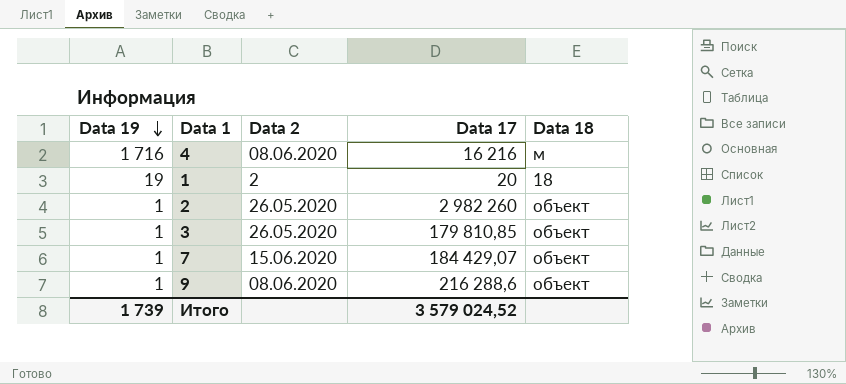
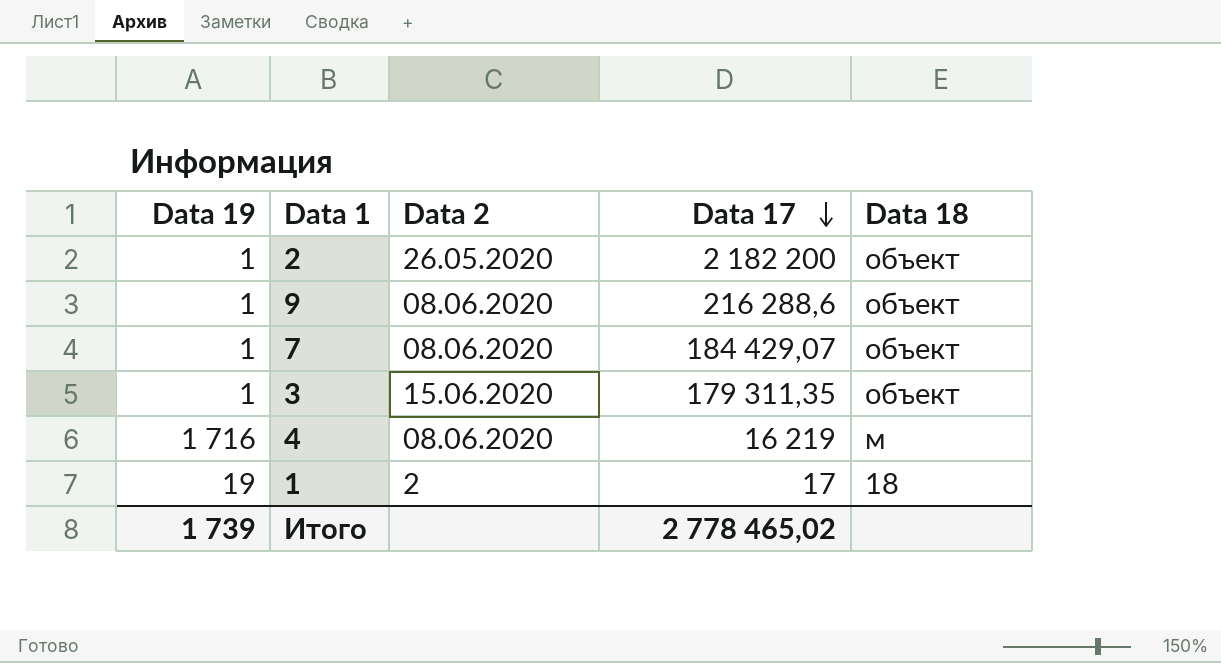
row order: Data 19 descending -> Data 17 descending
2 | Data 17: 2 982 260 -> 2 182 200
7 | Data 2: 15.06.2020 -> 08.06.2020
3 | Data 2: 26.05.2020 -> 15.06.2020
3 | Data 17: 179 810,85 -> 179 311,35
4 | Data 17: 16 216 -> 16 219
1 | Data 17: 20 -> 17
Итого | Data 17: 3 579 024,52 -> 2 778 465,02

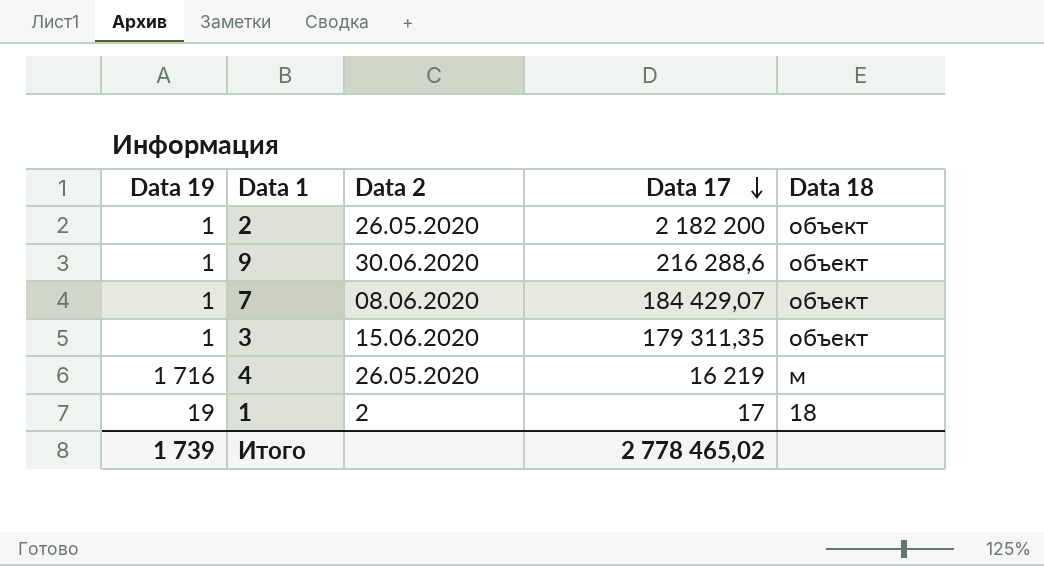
9 | Data 2: 08.06.2020 -> 30.06.2020
4 | Data 2: 08.06.2020 -> 26.05.2020

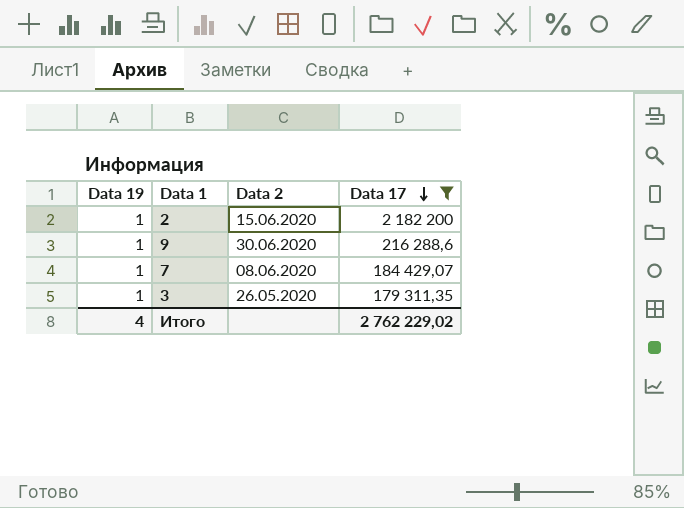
filter: none -> Data 17 >= 179 311,35
column Data 18 | position: 5 -> none
2 | Data 2: 26.05.2020 -> 15.06.2020
3 | Data 2: 15.06.2020 -> 26.05.2020
Итого | Data 19: 1 739 -> 4
Итого | Data 17: 2 778 465,02 -> 2 762 229,02

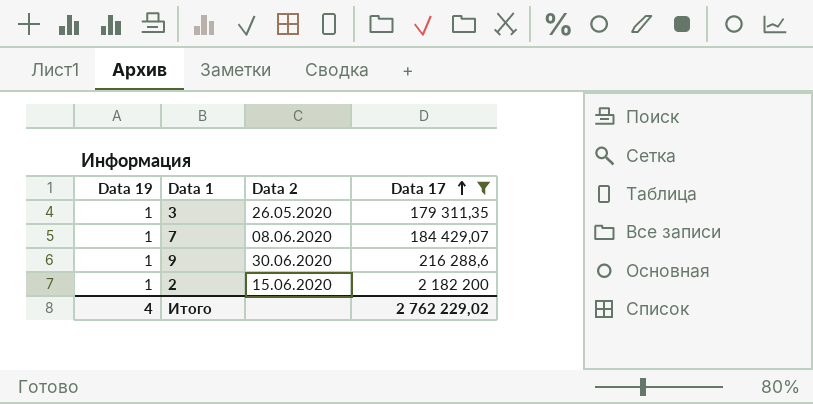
row order: Data 17 descending -> Data 17 ascending

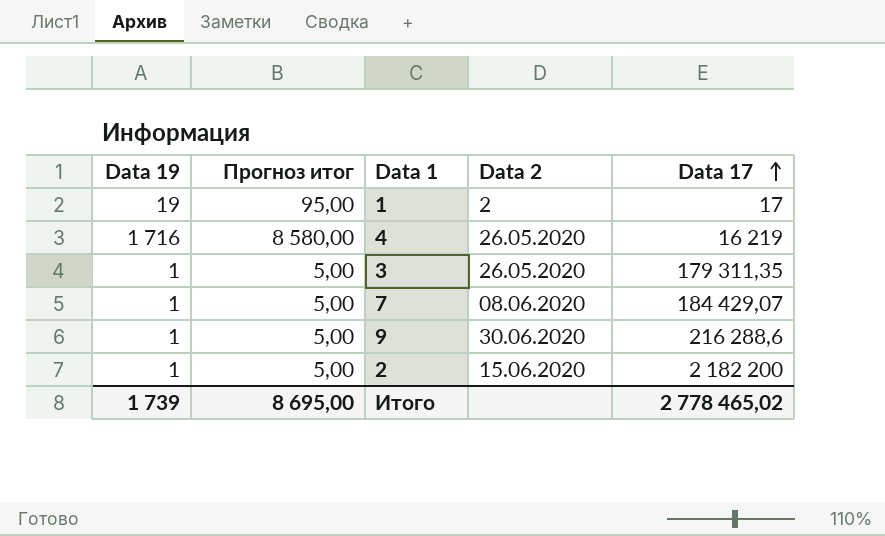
filter: Data 17 >= 179 311,35 -> none
column Прогноз итог | formula: none -> [Data 19] * 5
Итого | Data 19: 4 -> 1 739
Итого | Data 17: 2 762 229,02 -> 2 778 465,02

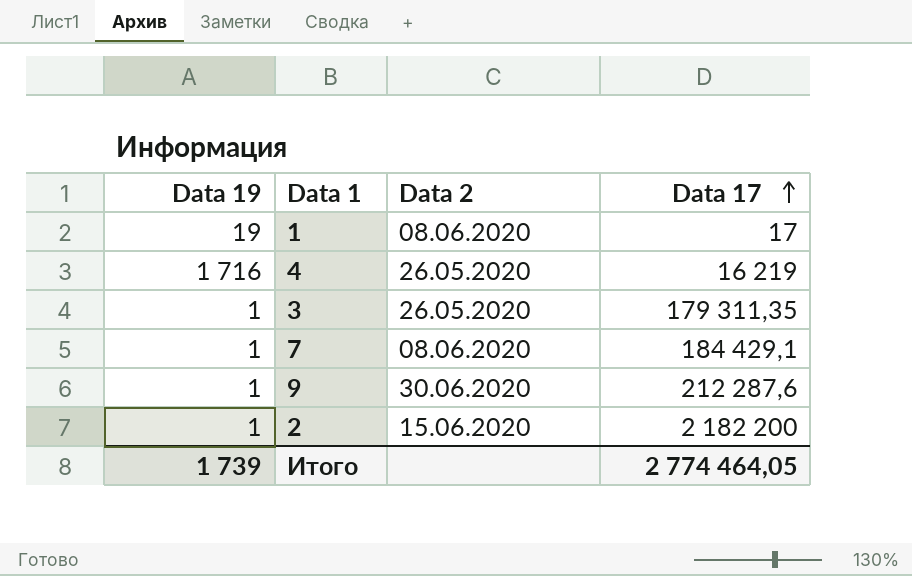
column Прогноз итог | formula: [Data 19] * 5 -> none
1 | Data 2: 2 -> 08.06.2020
7 | Data 17: 184 429,07 -> 184 429,1
9 | Data 17: 216 288,6 -> 212 287,6
Итого | Data 17: 2 778 465,02 -> 2 774 464,05

